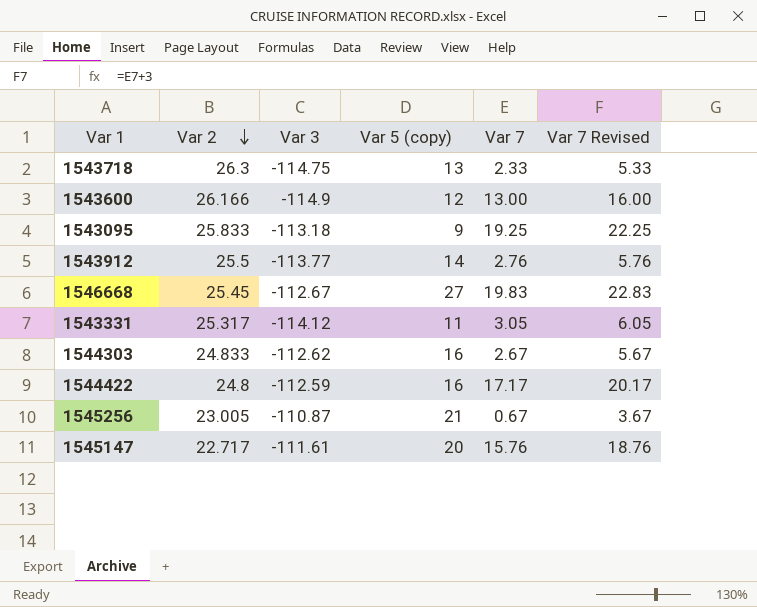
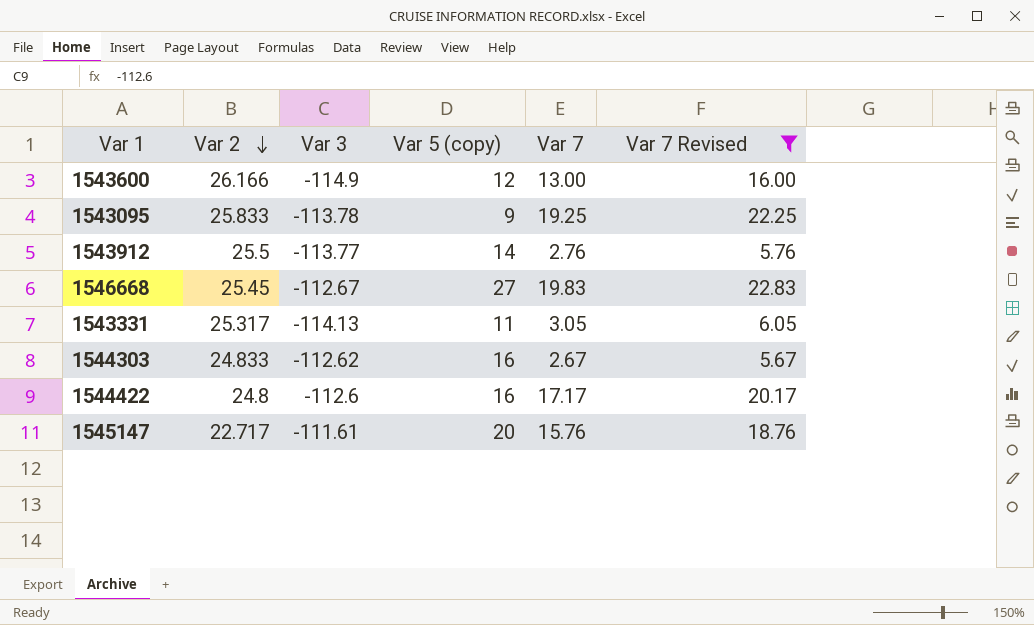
filter: none -> Var 7 Revised >= 5.67
1543095 | Var 3: -113.18 -> -113.78
1543331 | Var 3: -114.12 -> -114.13
1544422 | Var 3: -112.59 -> -112.6

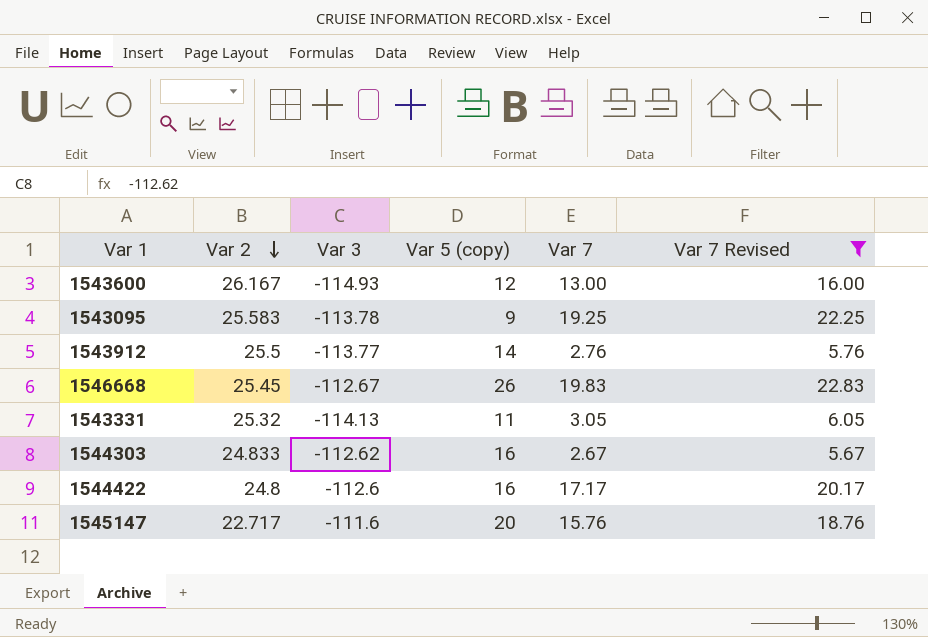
1543600 | Var 2: 26.166 -> 26.167
1543600 | Var 3: -114.9 -> -114.93
1543095 | Var 2: 25.833 -> 25.583
1546668 | Var 5 (copy): 27 -> 26
1543331 | Var 2: 25.317 -> 25.32
1545147 | Var 3: -111.61 -> -111.6

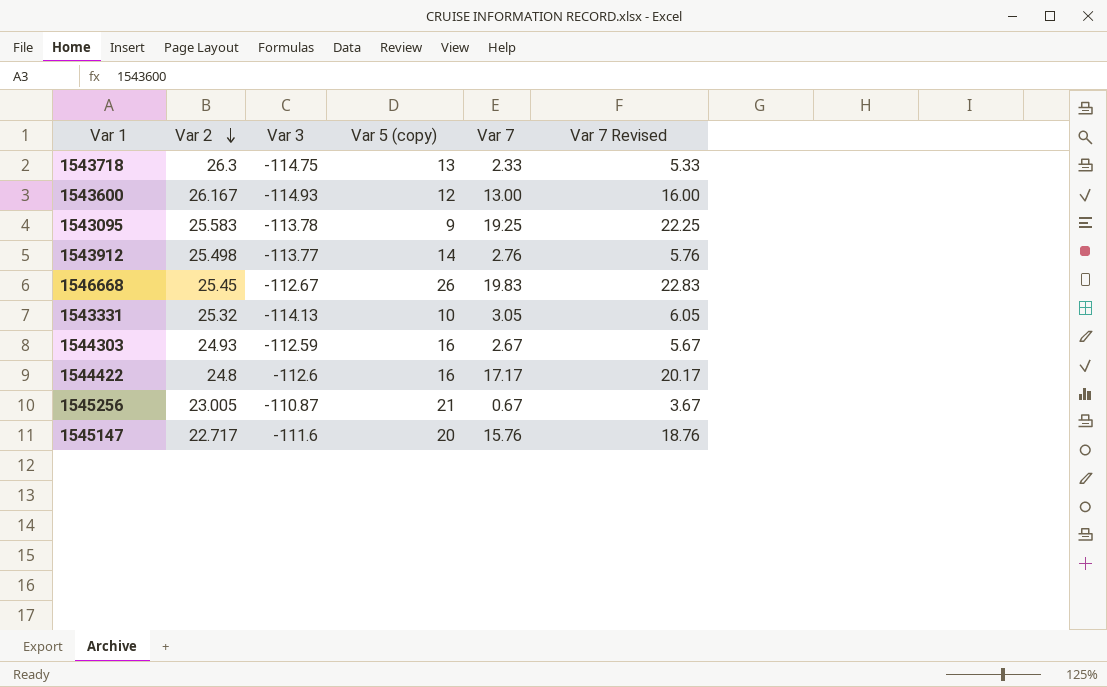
filter: Var 7 Revised >= 5.67 -> none
1543912 | Var 2: 25.5 -> 25.498
1543331 | Var 5 (copy): 11 -> 10
1544303 | Var 2: 24.833 -> 24.93
1544303 | Var 3: -112.62 -> -112.59

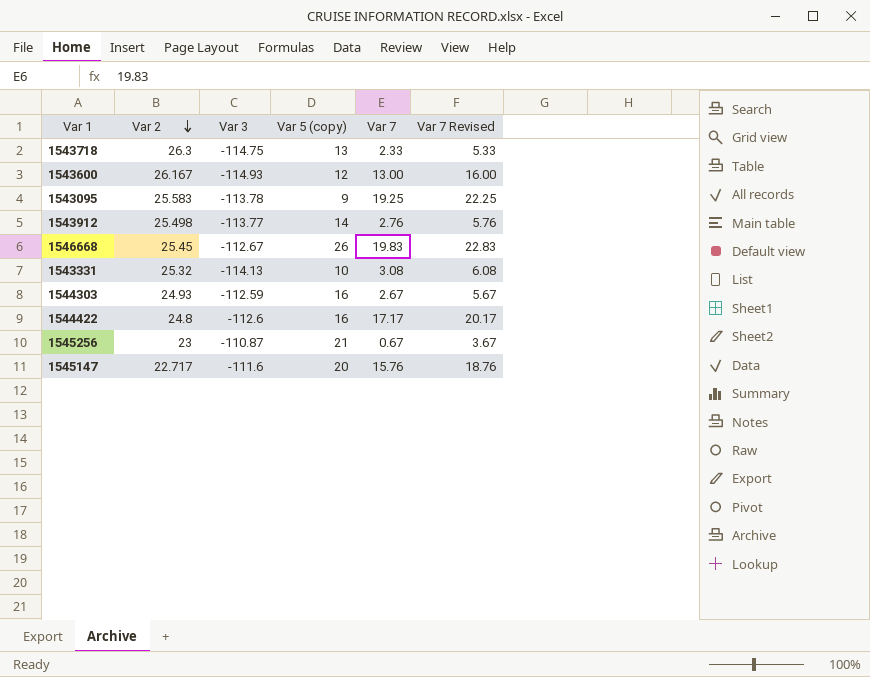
1543331 | Var 7: 3.05 -> 3.08
1543331 | Var 7 Revised: 6.05 -> 6.08
1545256 | Var 2: 23.005 -> 23

